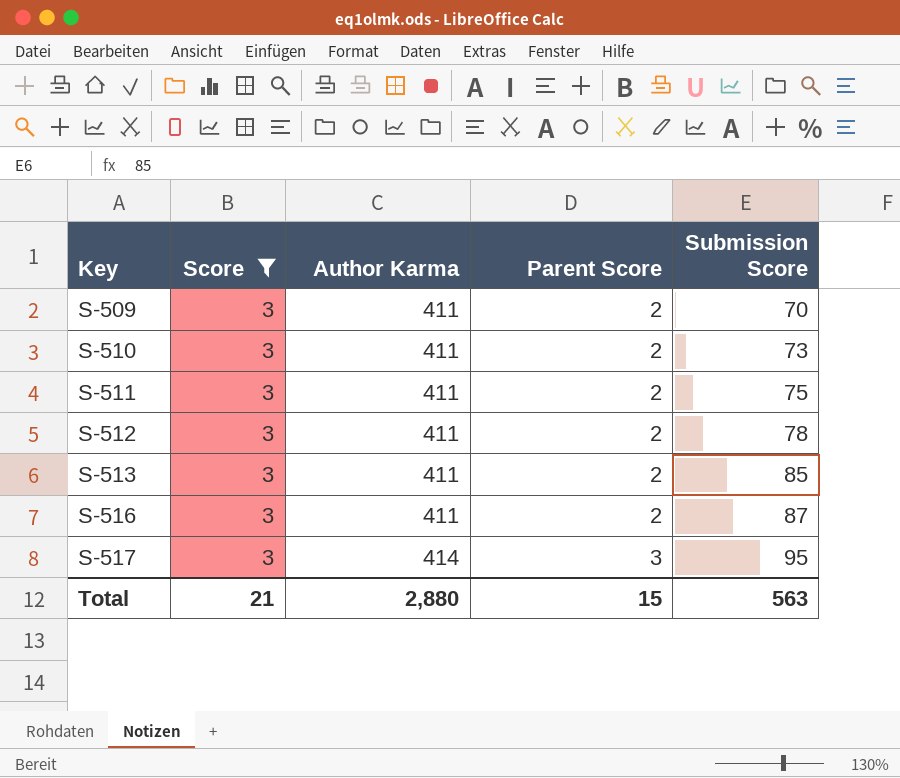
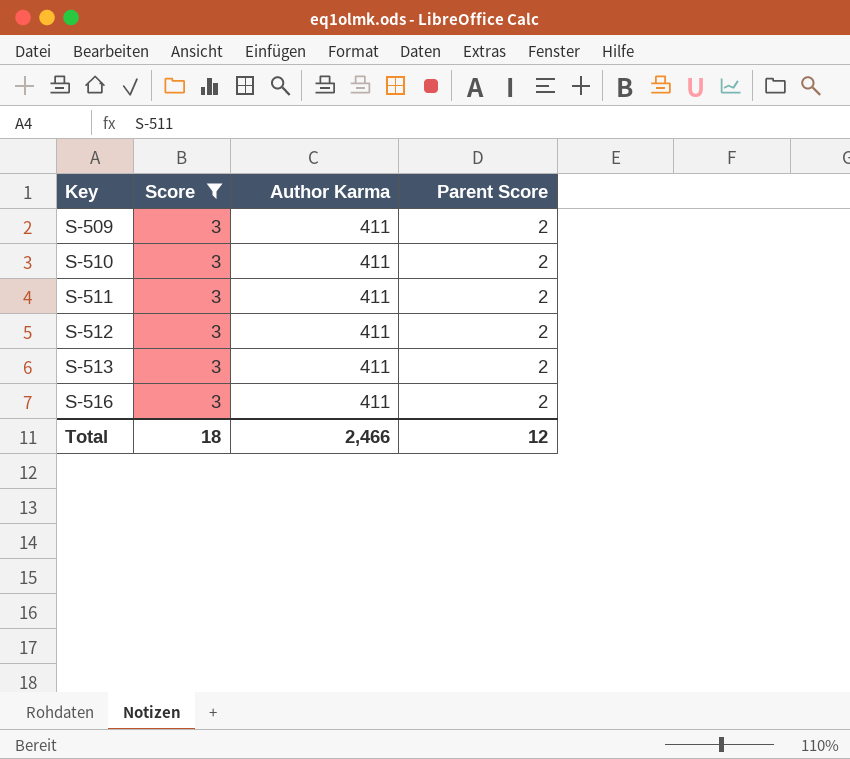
column Submission Score | position: 5 -> none
row S-517: 3 | 414 | 3 | 95 -> none
Total | Score: 21 -> 18
Total | Author Karma: 2,880 -> 2,466
Total | Parent Score: 15 -> 12

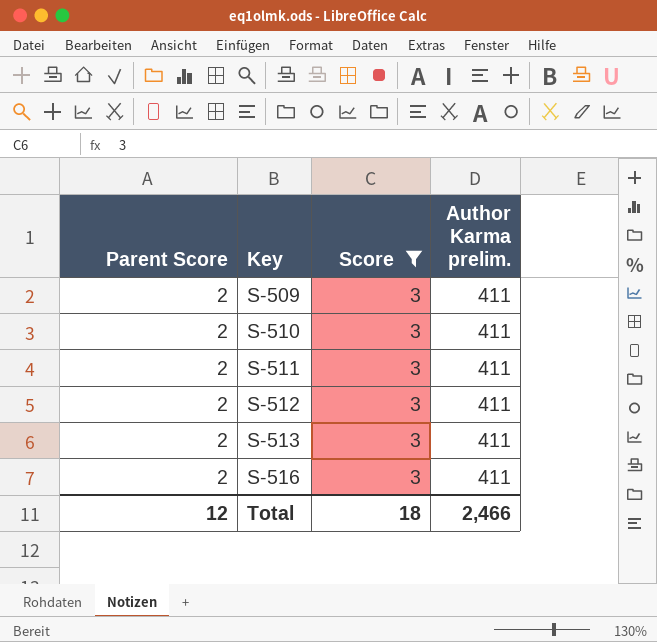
column Parent Score | position: 4 -> 1
column name: Author Karma -> Author Karma prelim.

